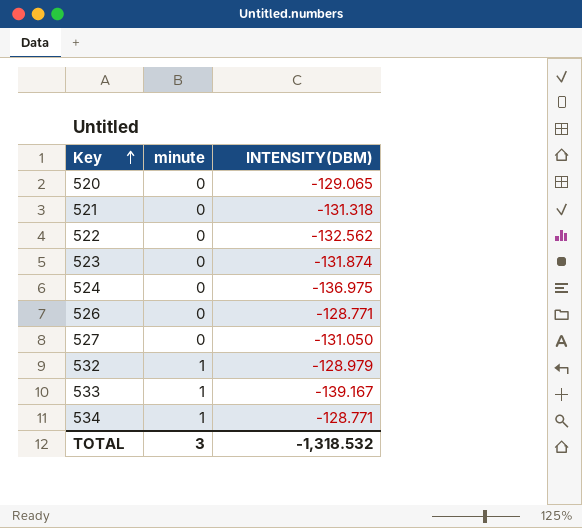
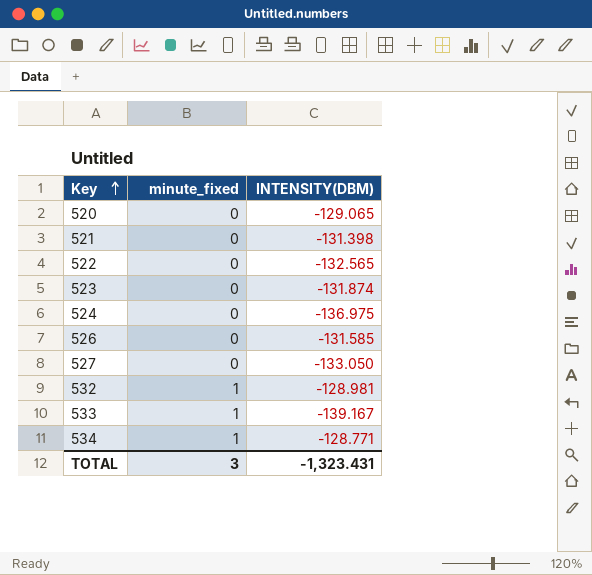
column name: minute -> minute_fixed
521 | INTENSITY(DBM): -131.318 -> -131.398
522 | INTENSITY(DBM): -132.562 -> -132.565
526 | INTENSITY(DBM): -128.771 -> -131.585
527 | INTENSITY(DBM): -131.050 -> -133.050
532 | INTENSITY(DBM): -128.979 -> -128.981
TOTAL | INTENSITY(DBM): -1,318.532 -> -1,323.431

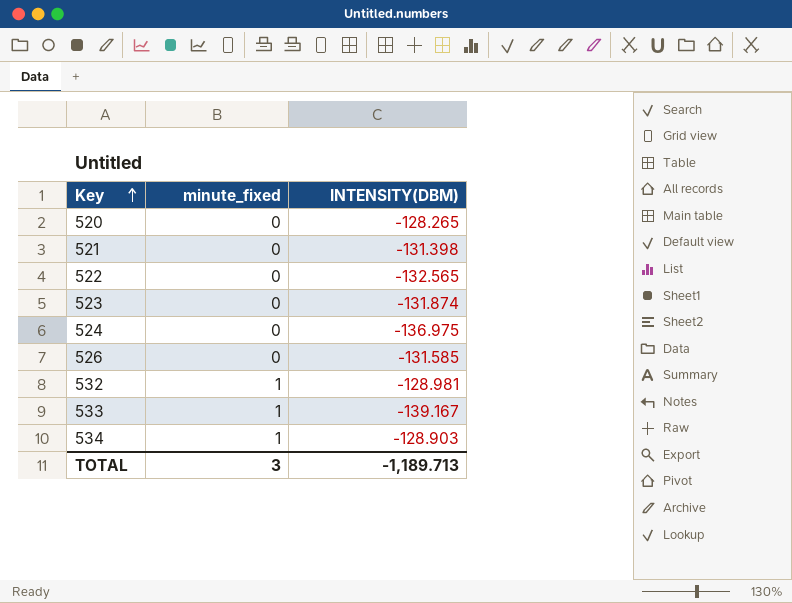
row 527: 0 | -133.050 -> none
520 | INTENSITY(DBM): -129.065 -> -128.265
534 | INTENSITY(DBM): -128.771 -> -128.903
TOTAL | INTENSITY(DBM): -1,323.431 -> -1,189.713

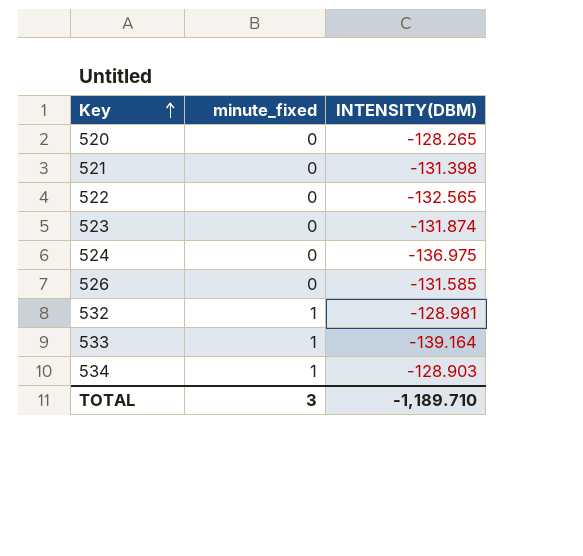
533 | INTENSITY(DBM): -139.167 -> -139.164
TOTAL | INTENSITY(DBM): -1,189.713 -> -1,189.710

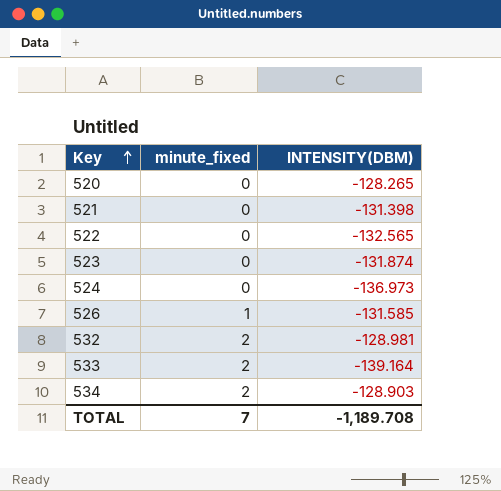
524 | INTENSITY(DBM): -136.975 -> -136.973
526 | minute_fixed: 0 -> 1
532 | minute_fixed: 1 -> 2
533 | minute_fixed: 1 -> 2
534 | minute_fixed: 1 -> 2
TOTAL | minute_fixed: 3 -> 7
TOTAL | INTENSITY(DBM): -1,189.710 -> -1,189.708

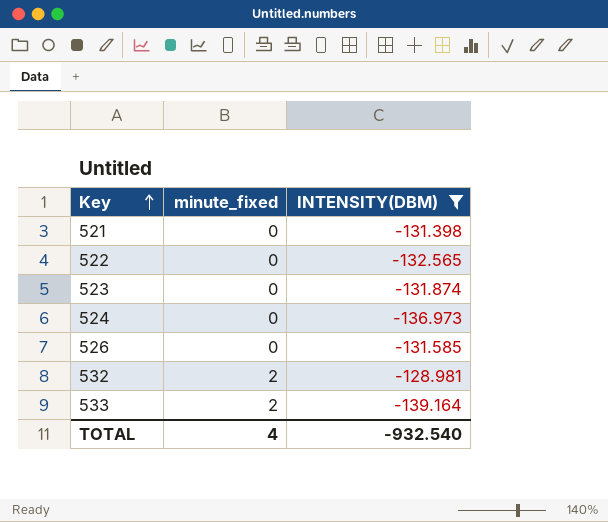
filter: none -> INTENSITY(DBM) <= -128.981
526 | minute_fixed: 1 -> 0
TOTAL | minute_fixed: 7 -> 4
TOTAL | INTENSITY(DBM): -1,189.708 -> -932.540

